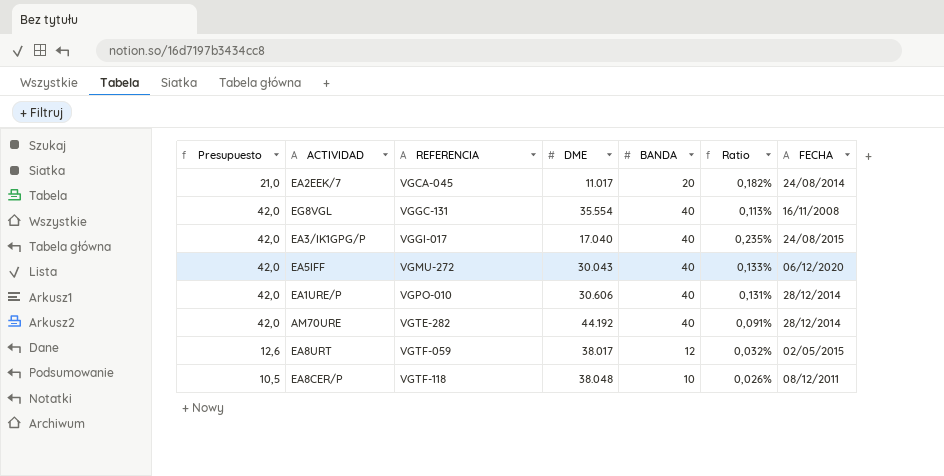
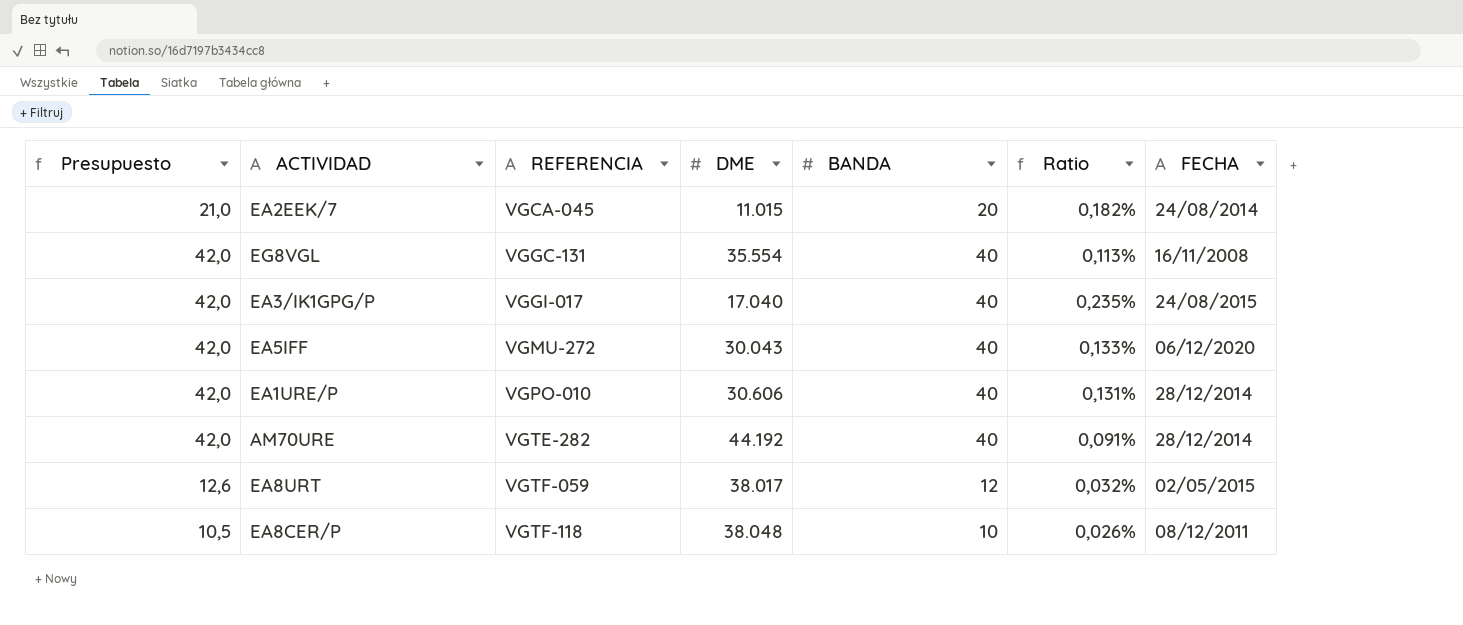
EA2EEK/7 | DME: 11.017 -> 11.015

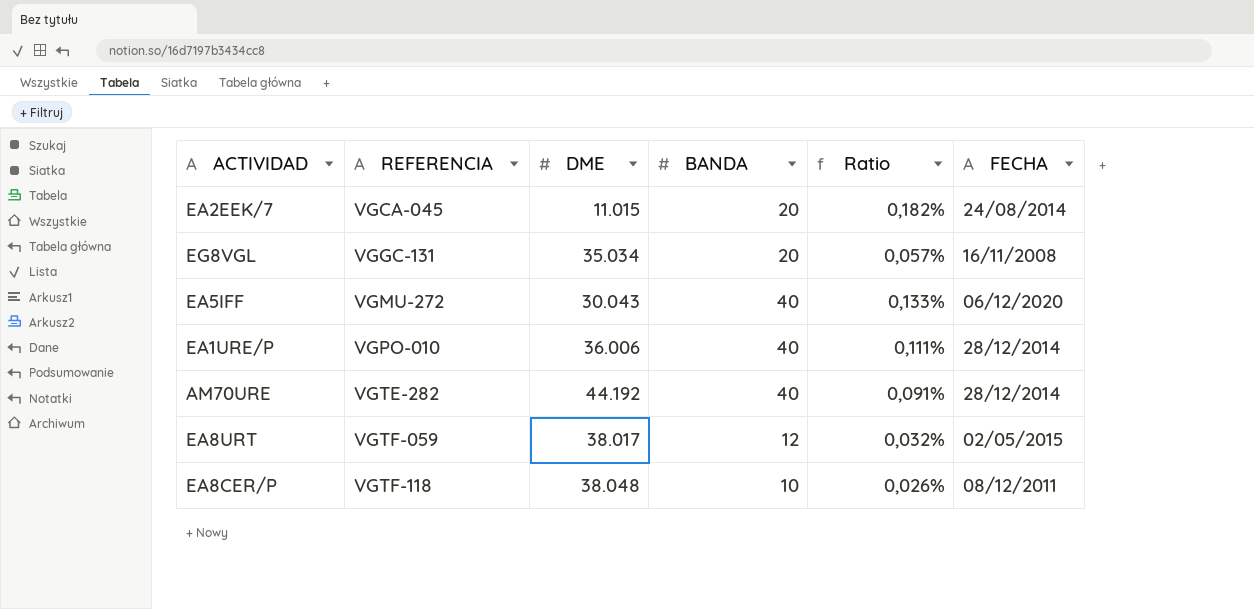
column Presupuesto | formula: [BANDA] * 1,05 -> none
row EA3/IK1GPG/P: 42,0 | VGGI-017 | 17.040 | 40 | 0,235% | 24/08/2015 -> none
EG8VGL | DME: 35.554 -> 35.034
EG8VGL | BANDA: 40 -> 20
EG8VGL | Ratio: 0,113% -> 0,057%
EA1URE/P | DME: 30.606 -> 36.006
EA1URE/P | Ratio: 0,131% -> 0,111%

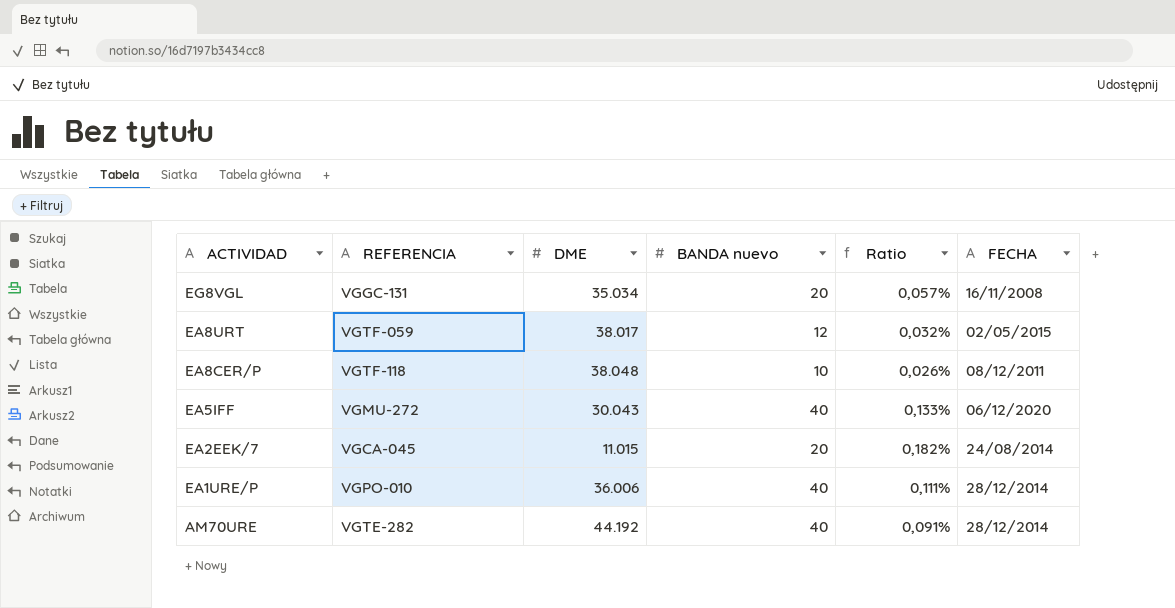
row order: REFERENCIA ascending -> ACTIVIDAD descending
column name: BANDA -> BANDA nuevo

